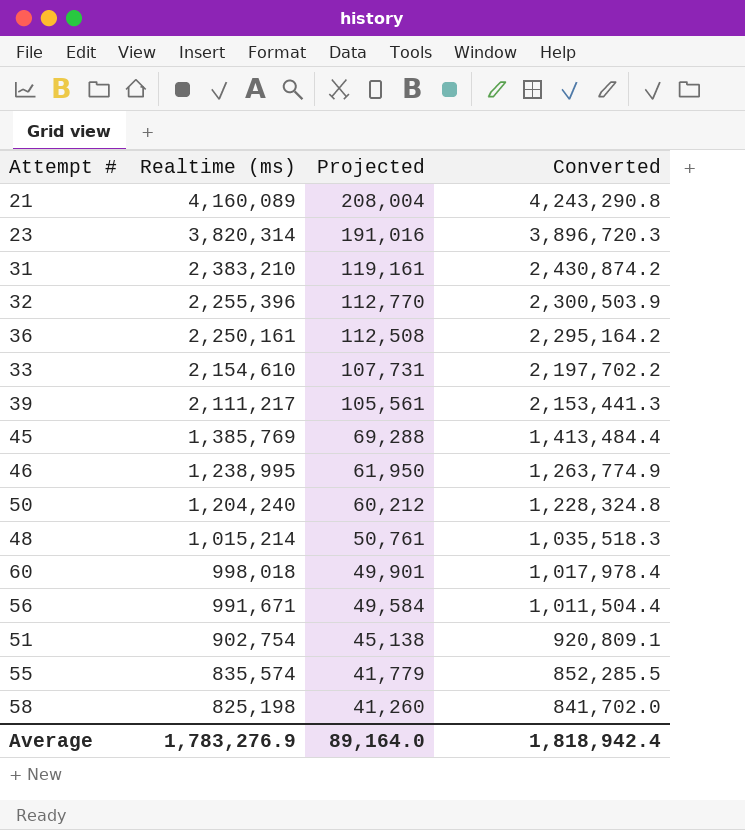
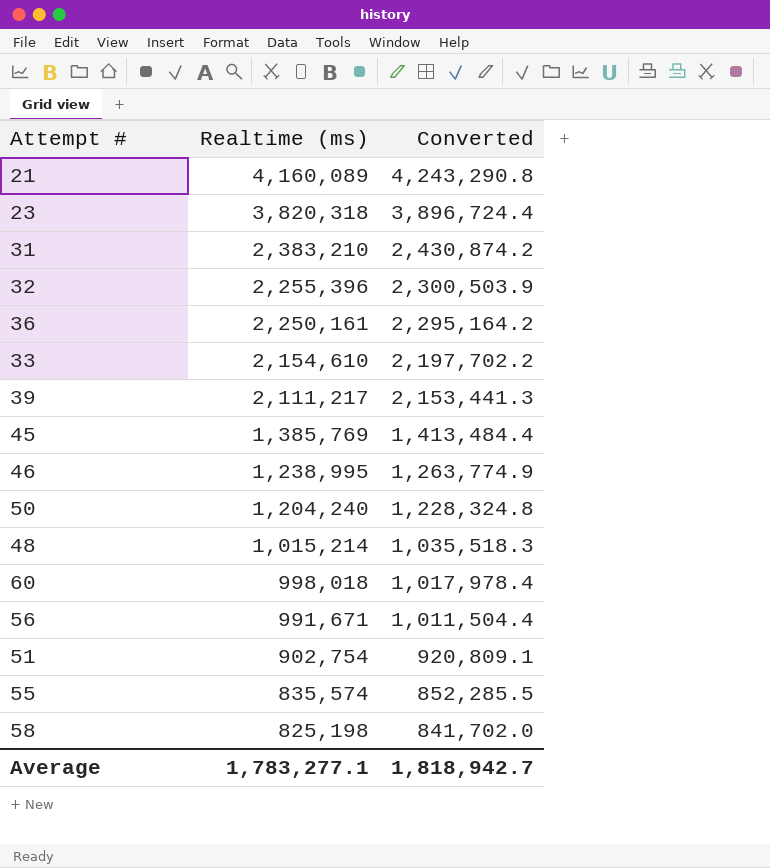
column Projected | formula: [Realtime (ms)] * 0.05 -> none
23 | Realtime (ms): 3,820,314 -> 3,820,318
23 | Converted: 3,896,720.3 -> 3,896,724.4
Average | Realtime (ms): 1,783,276.9 -> 1,783,277.1
Average | Converted: 1,818,942.4 -> 1,818,942.7

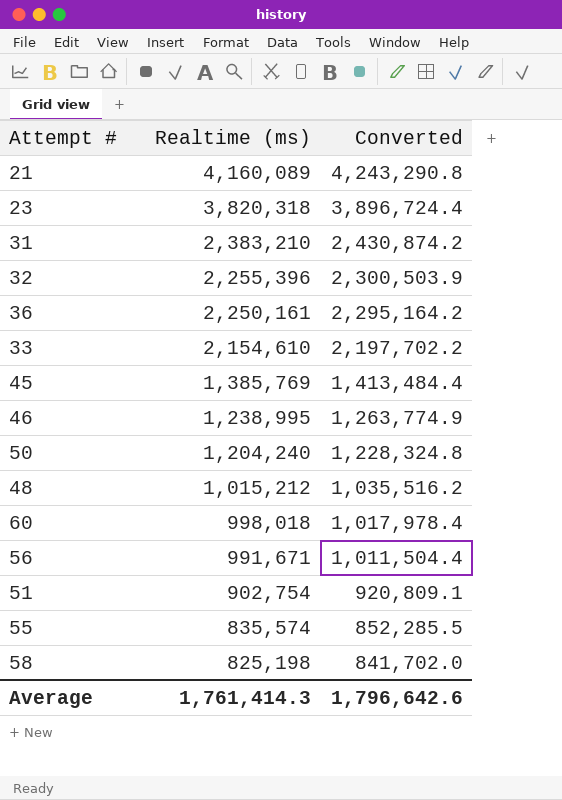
row 39: 2,111,217 | 2,153,441.3 -> none
48 | Realtime (ms): 1,015,214 -> 1,015,212
48 | Converted: 1,035,518.3 -> 1,035,516.2
Average | Realtime (ms): 1,783,277.1 -> 1,761,414.3
Average | Converted: 1,818,942.7 -> 1,796,642.6

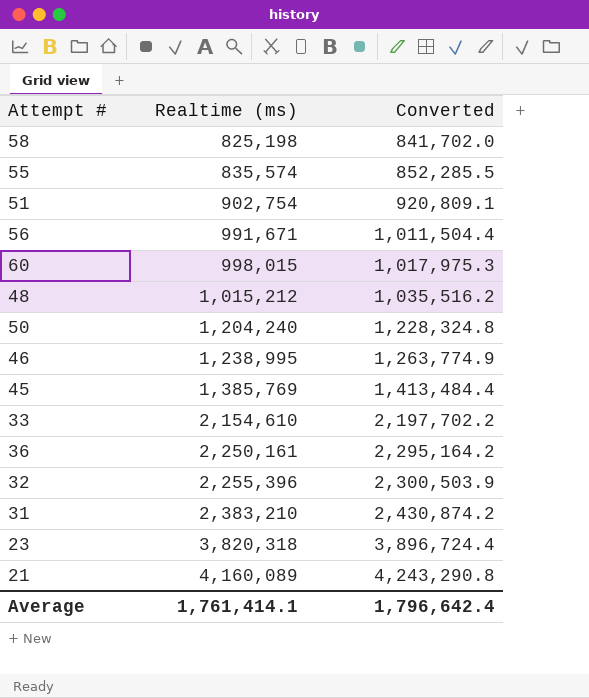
row order: Realtime (ms) descending -> Realtime (ms) ascending
60 | Realtime (ms): 998,018 -> 998,015
60 | Converted: 1,017,978.4 -> 1,017,975.3
Average | Realtime (ms): 1,761,414.3 -> 1,761,414.1
Average | Converted: 1,796,642.6 -> 1,796,642.4

